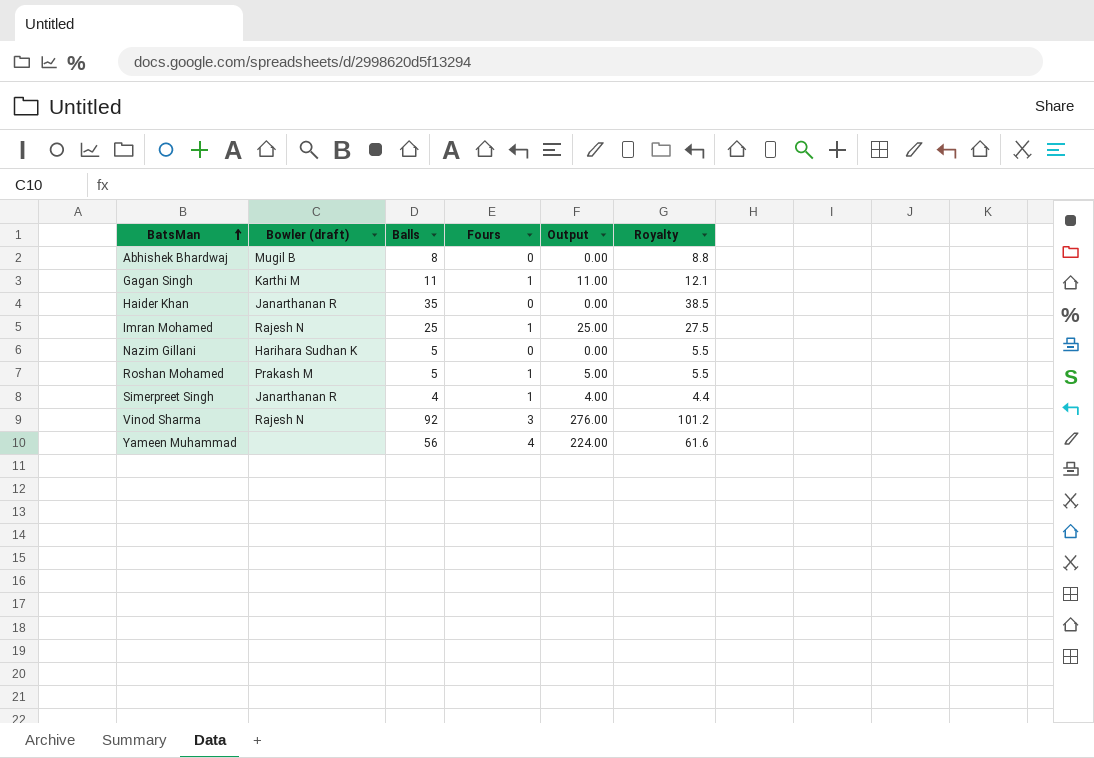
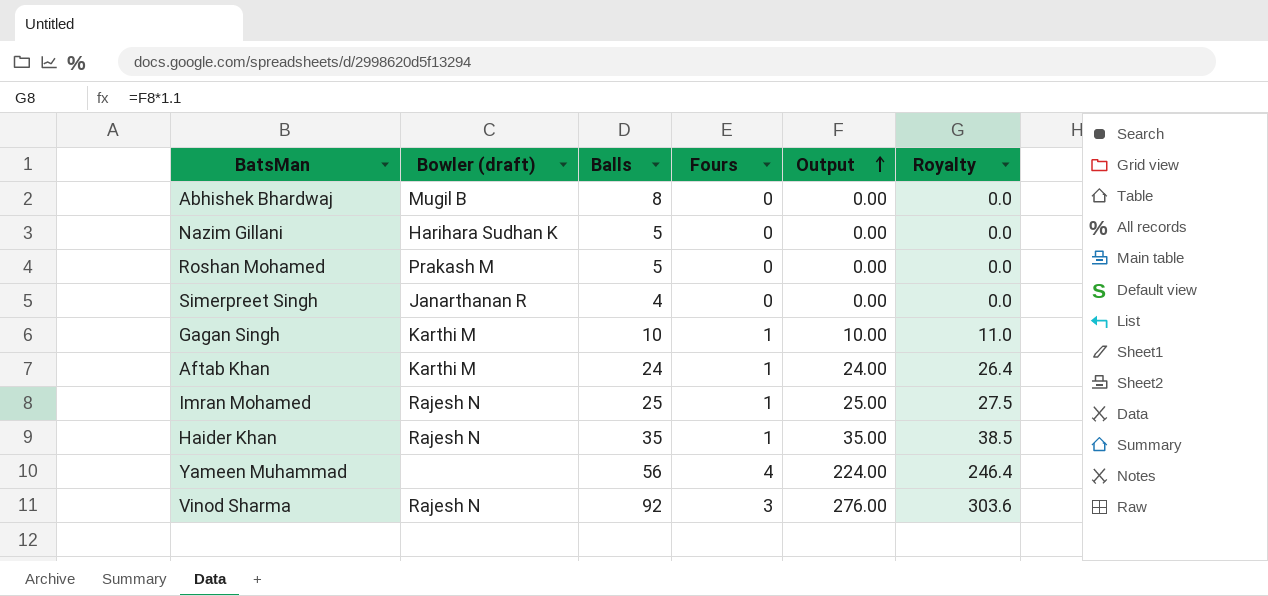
row order: BatsMan ascending -> Output ascending
column Royalty | formula: [Balls] * 1.1 -> [Output] * 1.1
Roshan Mohamed | Fours: 1 -> 0
Roshan Mohamed | Output: 5.00 -> 0.00
Simerpreet Singh | Fours: 1 -> 0
Simerpreet Singh | Output: 4.00 -> 0.00
Gagan Singh | Balls: 11 -> 10
Gagan Singh | Output: 11.00 -> 10.00
row Aftab Khan: none -> Karthi M | 24 | 1 | 24.00 | 26.4
Haider Khan | Bowler (draft): Janarthanan R -> Rajesh N
Haider Khan | Fours: 0 -> 1
Haider Khan | Output: 0.00 -> 35.00

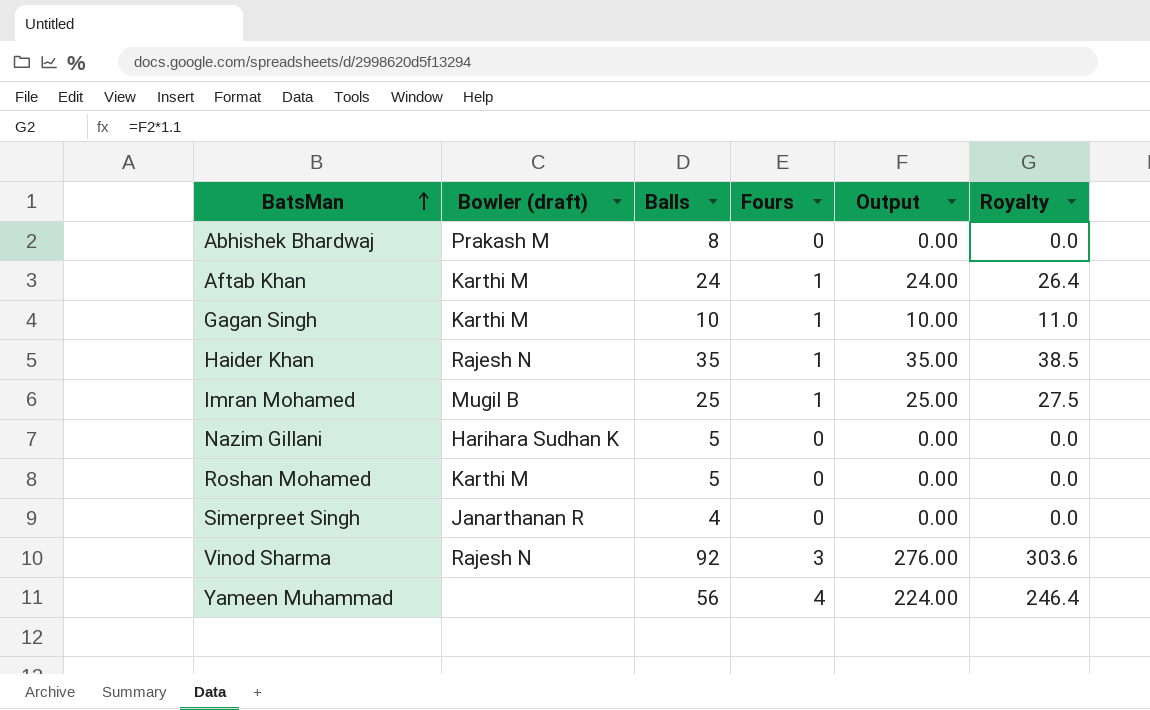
row order: Output ascending -> BatsMan ascending
Abhishek Bhardwaj | Bowler (draft): Mugil B -> Prakash M
Imran Mohamed | Bowler (draft): Rajesh N -> Mugil B
Roshan Mohamed | Bowler (draft): Prakash M -> Karthi M

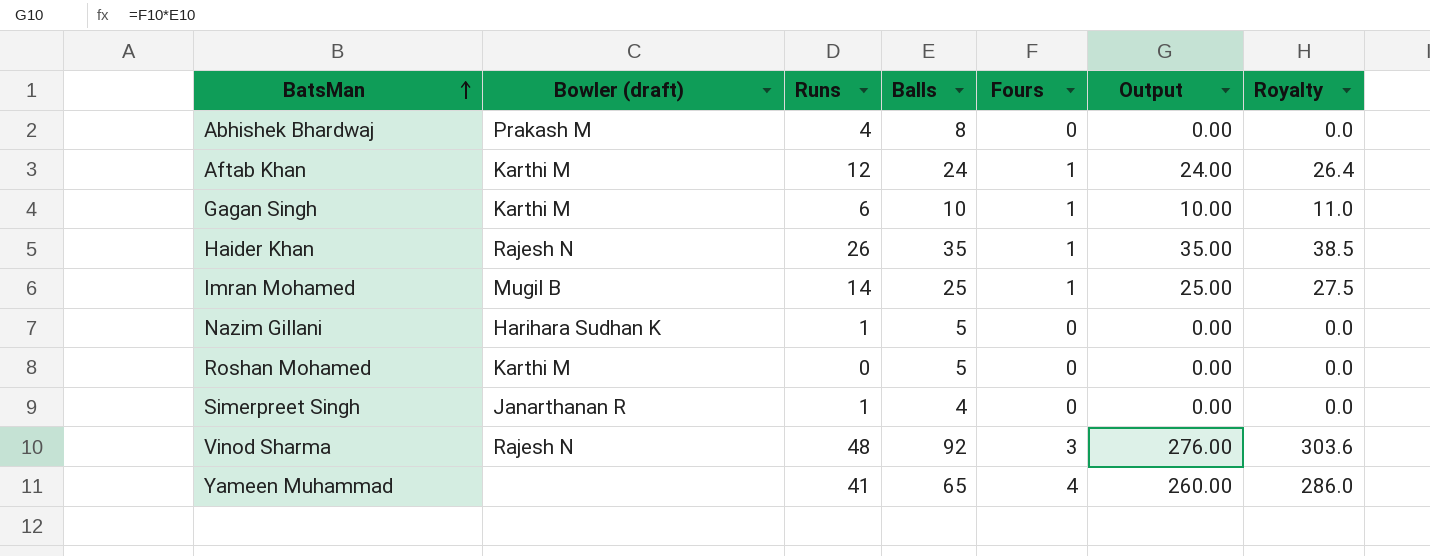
column Runs | position: none -> 3
Yameen Muhammad | Balls: 56 -> 65
Yameen Muhammad | Output: 224.00 -> 260.00
Yameen Muhammad | Royalty: 246.4 -> 286.0

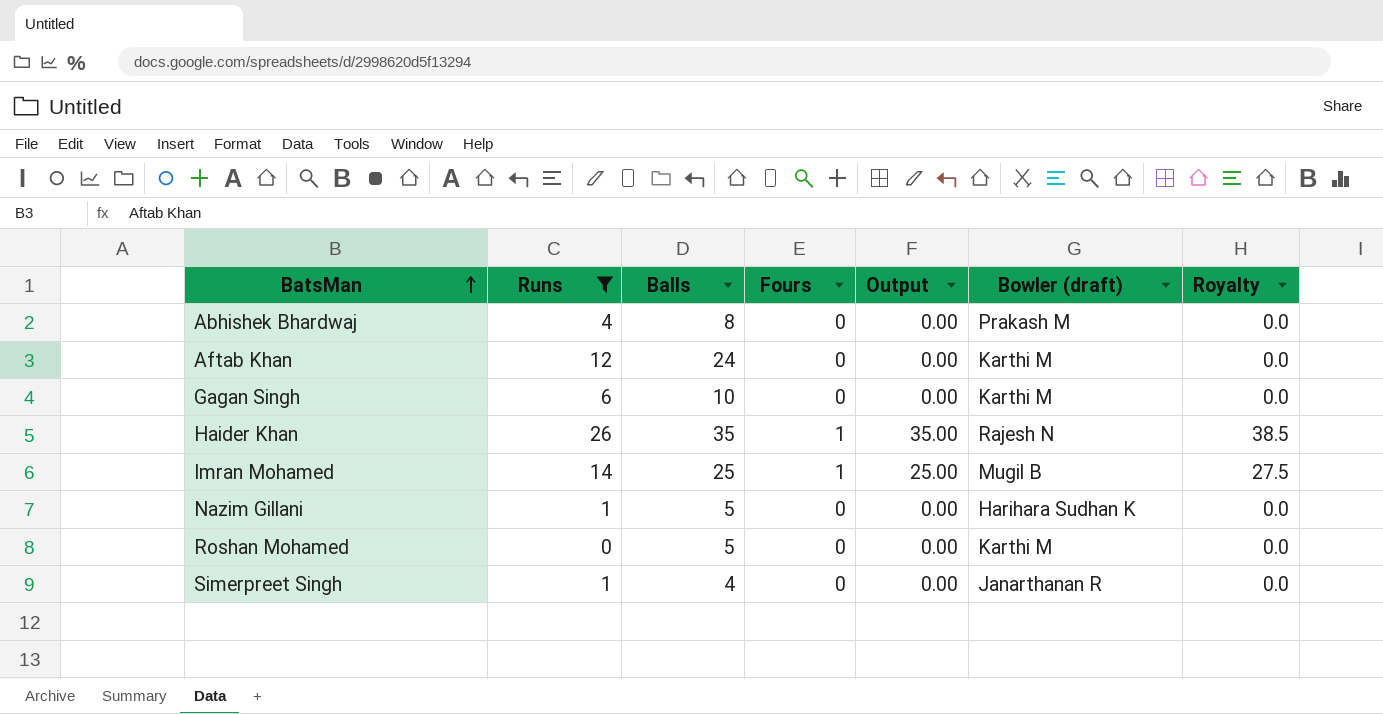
filter: none -> Runs <= 26
column Bowler (draft) | position: 2 -> 6
Aftab Khan | Fours: 1 -> 0
Aftab Khan | Output: 24.00 -> 0.00
Aftab Khan | Royalty: 26.4 -> 0.0
Gagan Singh | Fours: 1 -> 0
Gagan Singh | Output: 10.00 -> 0.00
Gagan Singh | Royalty: 11.0 -> 0.0

